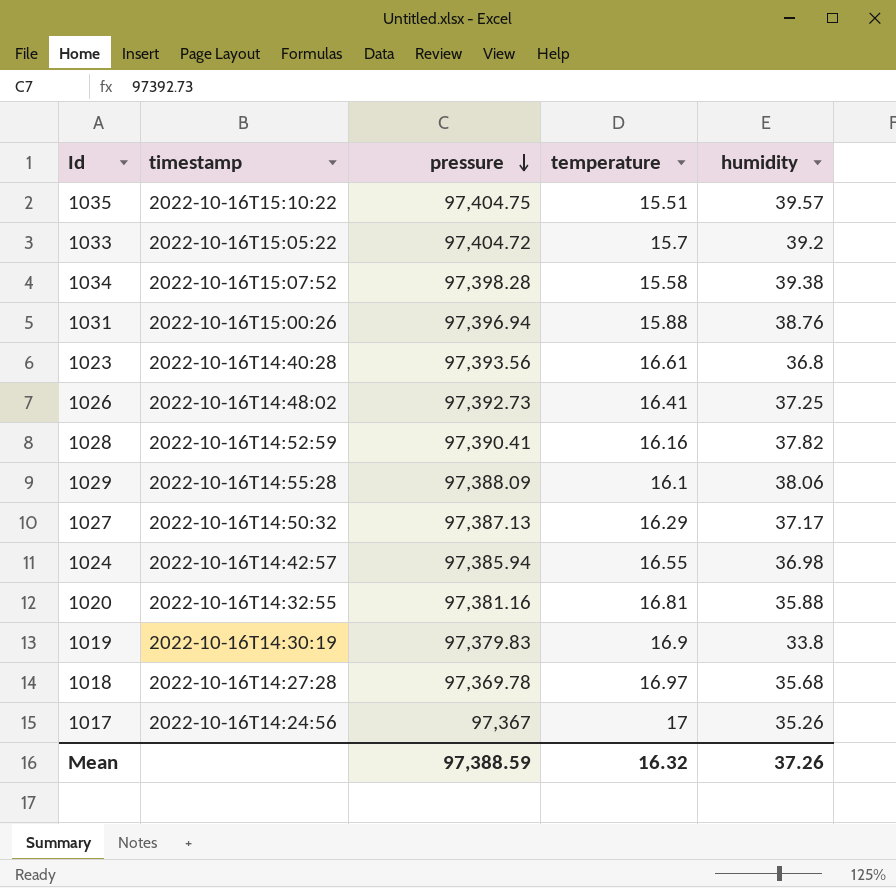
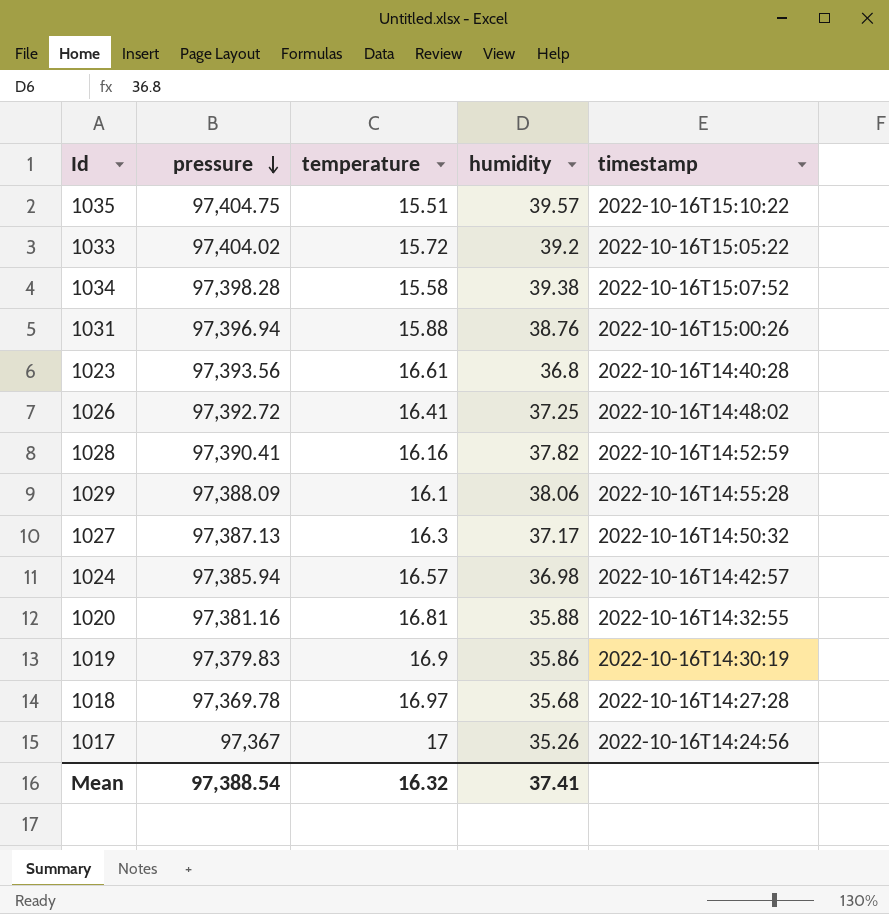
column timestamp | position: 2 -> 5
1033 | pressure: 97,404.72 -> 97,404.02
1033 | temperature: 15.7 -> 15.72
1026 | pressure: 97,392.73 -> 97,392.72
1027 | temperature: 16.29 -> 16.3
1024 | temperature: 16.55 -> 16.57
1019 | humidity: 33.8 -> 35.86
Mean | pressure: 97,388.59 -> 97,388.54
Mean | humidity: 37.26 -> 37.41

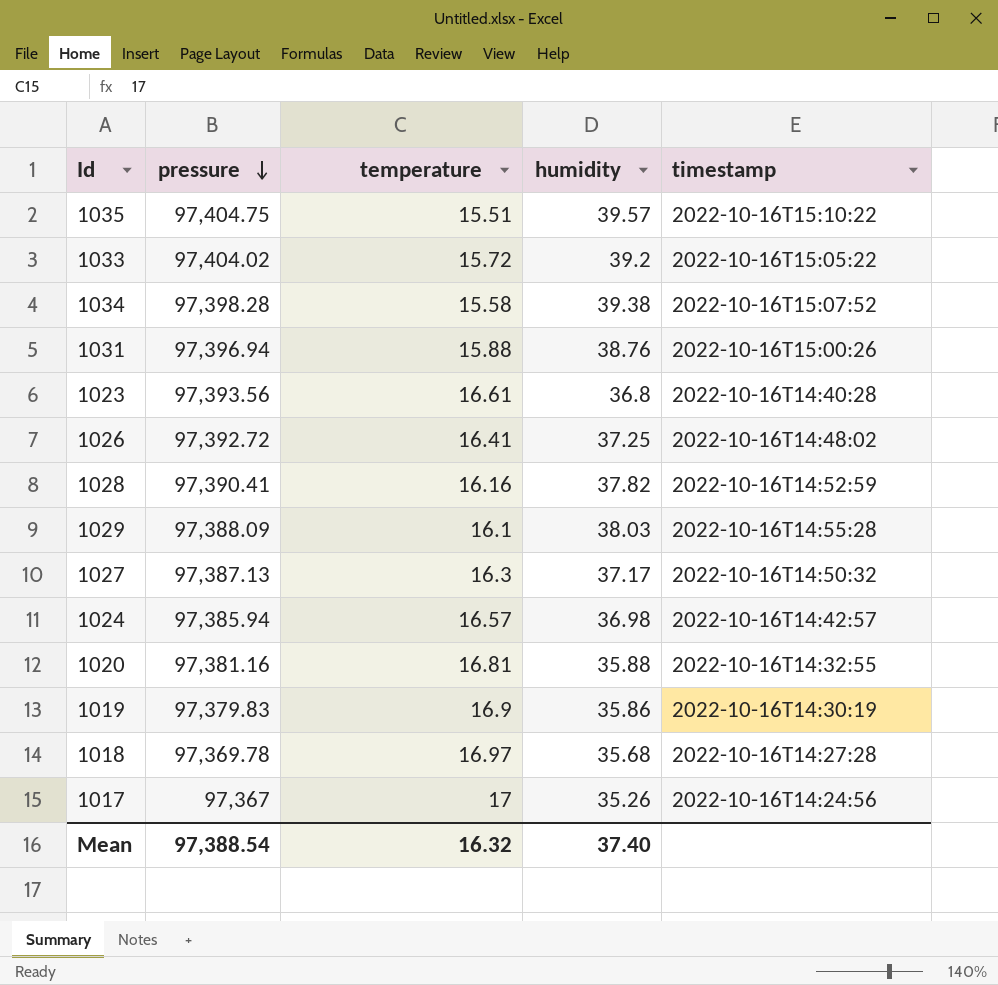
1029 | humidity: 38.06 -> 38.03
Mean | humidity: 37.41 -> 37.40

